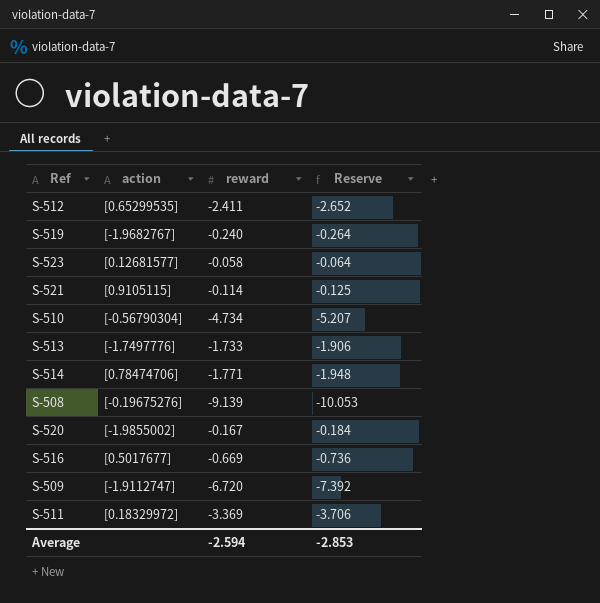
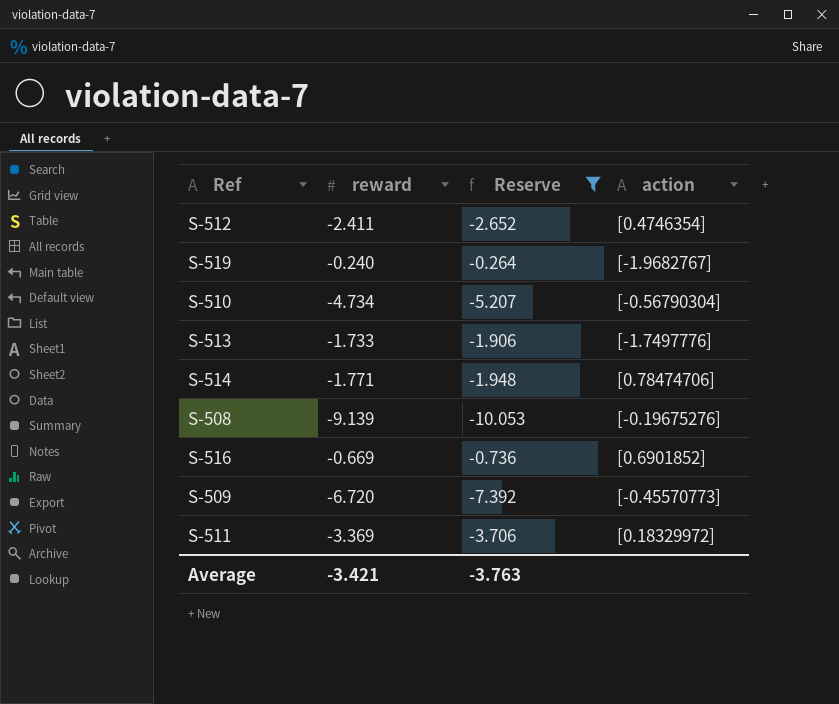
filter: none -> Reserve <= -0.264
column action | position: 2 -> 4
S-512 | action: [0.65299535] -> [0.4746354]
S-516 | action: [0.5017677] -> [0.6901852]
S-509 | action: [-1.9112747] -> [-0.45570773]
Average | reward: -2.594 -> -3.421
Average | Reserve: -2.853 -> -3.763

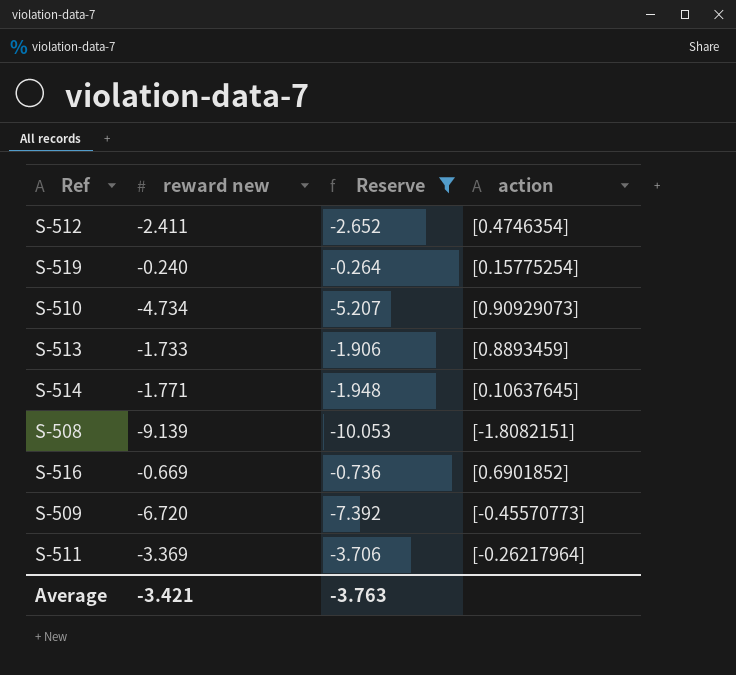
column name: reward -> reward new
S-519 | action: [-1.9682767] -> [0.15775254]
S-510 | action: [-0.56790304] -> [0.90929073]
S-513 | action: [-1.7497776] -> [0.8893459]
S-514 | action: [0.78474706] -> [0.10637645]
S-508 | action: [-0.19675276] -> [-1.8082151]
S-511 | action: [0.18329972] -> [-0.26217964]

